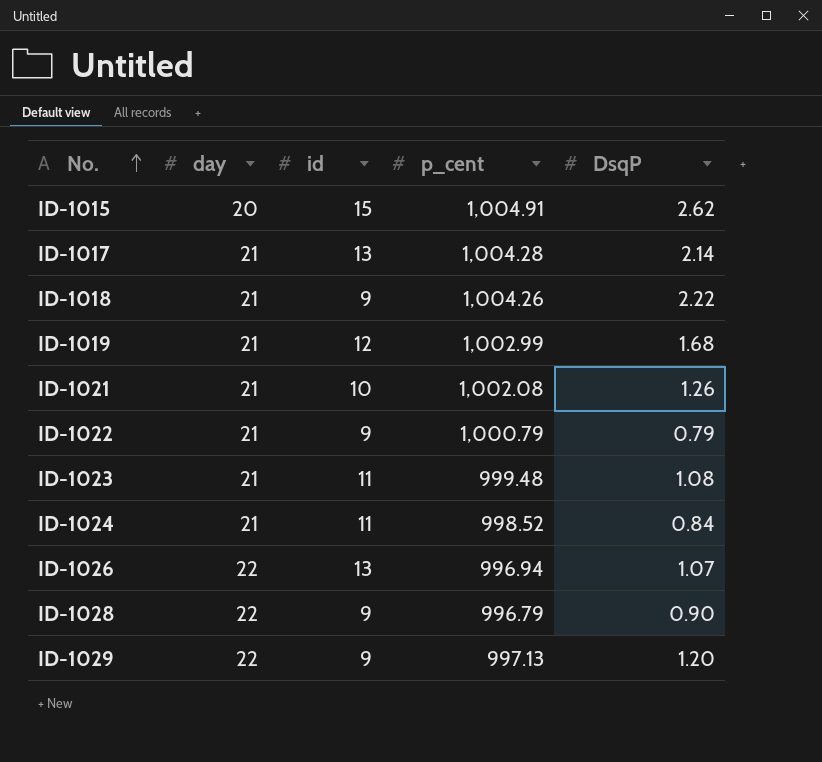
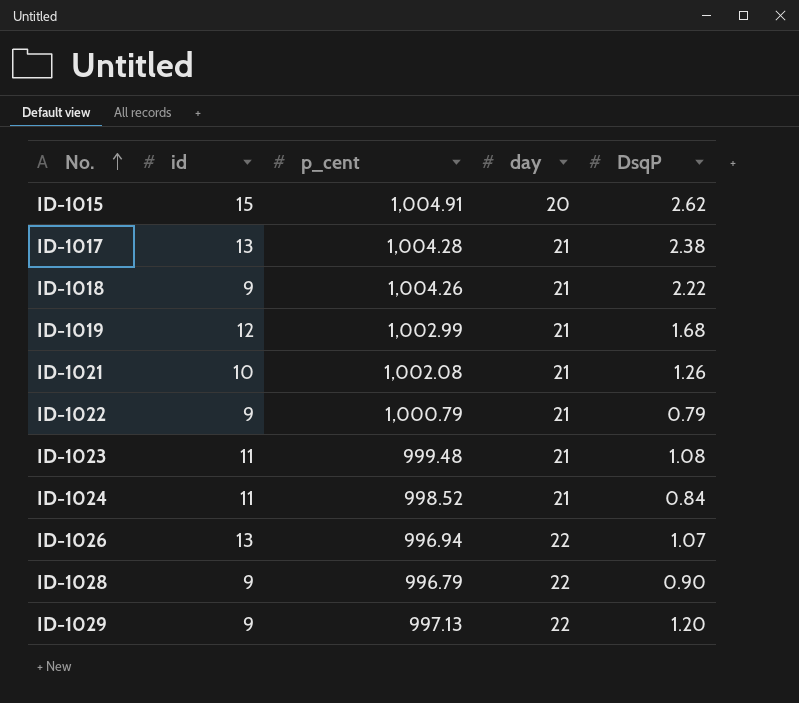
column day | position: 2 -> 4
ID-1017 | DsqP: 2.14 -> 2.38

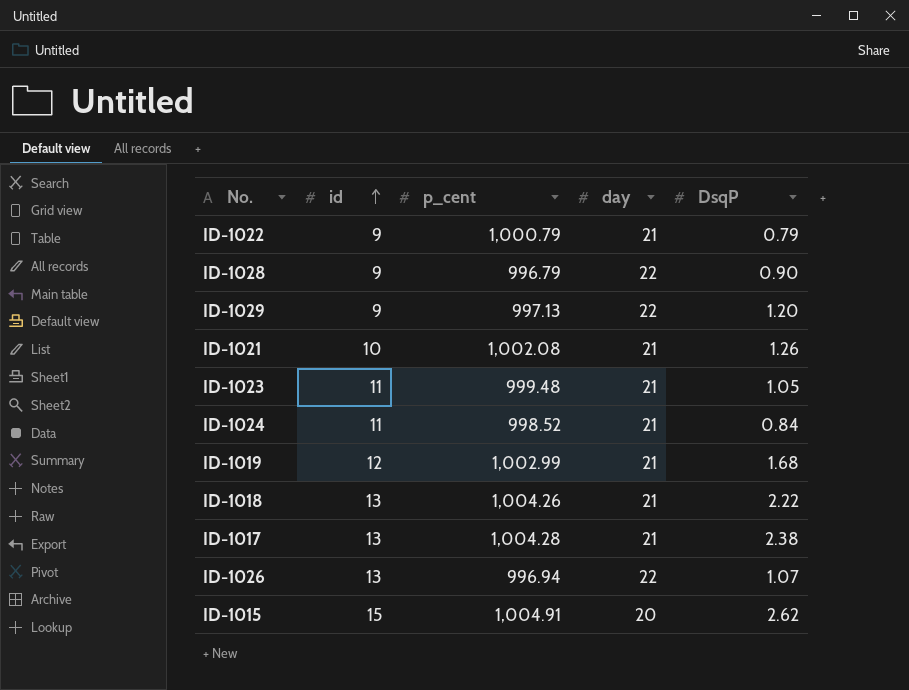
row order: No. ascending -> id ascending
ID-1023 | DsqP: 1.08 -> 1.05
ID-1018 | id: 9 -> 13

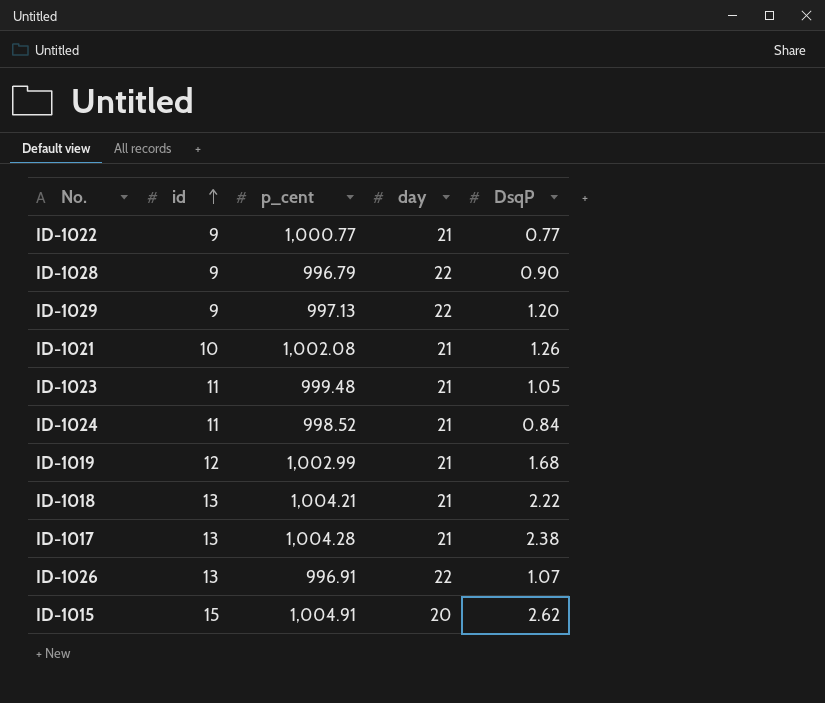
ID-1022 | p_cent: 1,000.79 -> 1,000.77
ID-1022 | DsqP: 0.79 -> 0.77
ID-1018 | p_cent: 1,004.26 -> 1,004.21
ID-1026 | p_cent: 996.94 -> 996.91

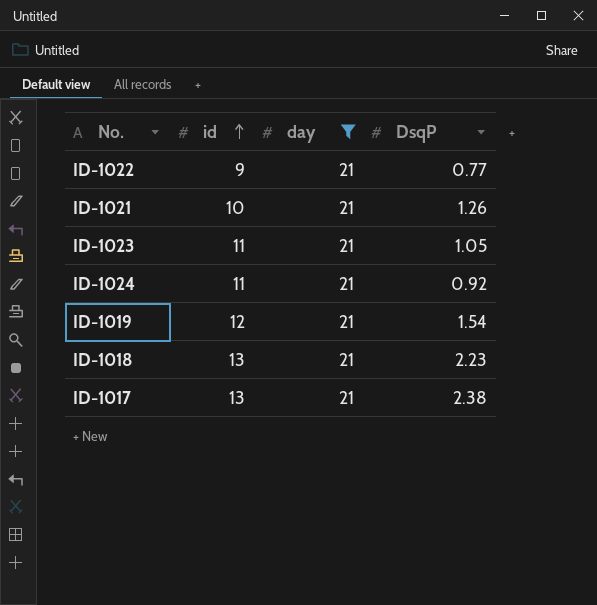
filter: none -> day = 21
column p_cent | position: 3 -> none
ID-1024 | DsqP: 0.84 -> 0.92
ID-1019 | DsqP: 1.68 -> 1.54
ID-1018 | DsqP: 2.22 -> 2.23

